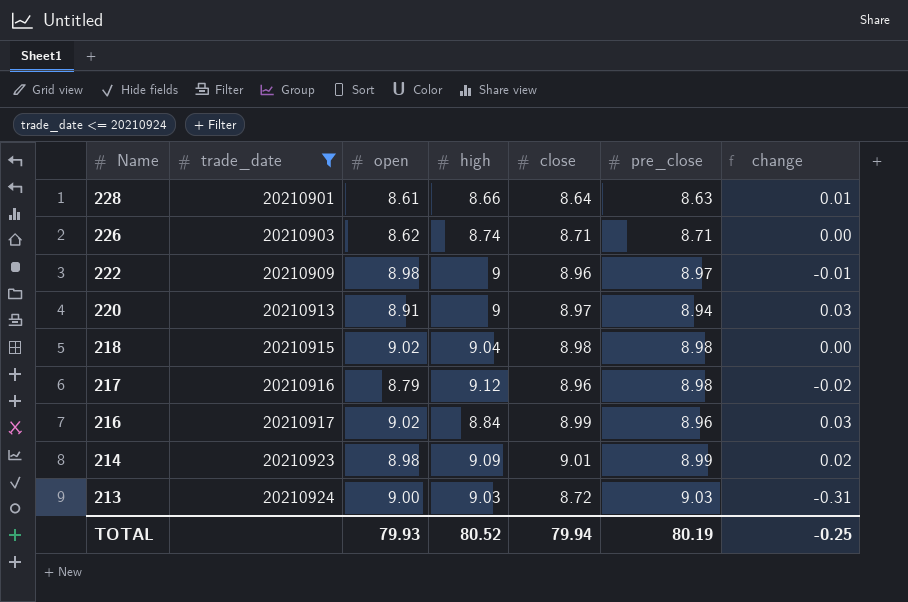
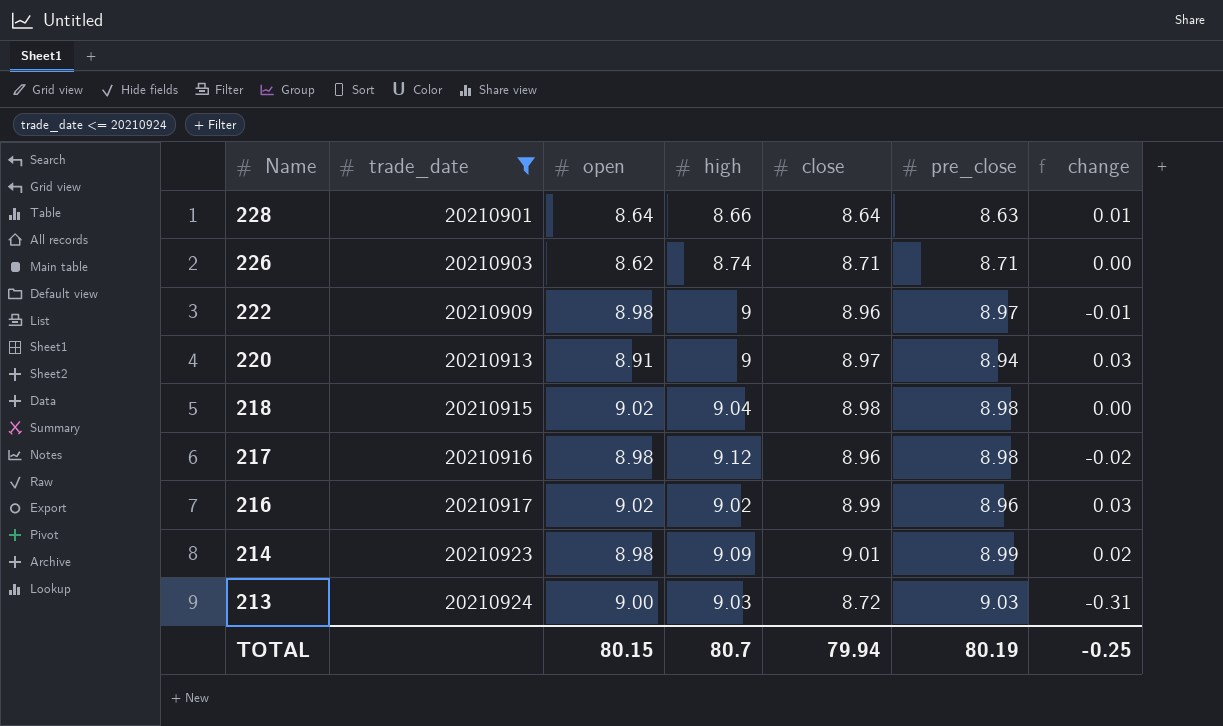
228 | open: 8.61 -> 8.64
217 | open: 8.79 -> 8.98
216 | high: 8.84 -> 9.02
TOTAL | open: 79.93 -> 80.15
TOTAL | high: 80.52 -> 80.7

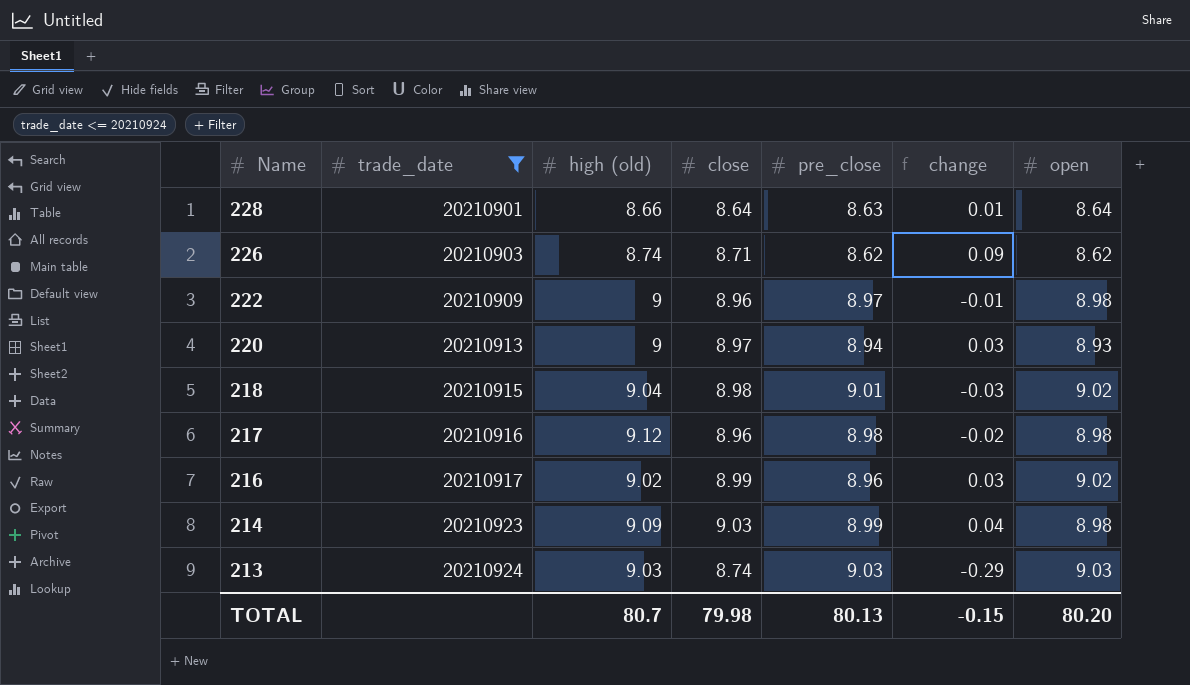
column name: high -> high (old)
column open | position: 3 -> 7
226 | pre_close: 8.71 -> 8.62
226 | change: 0.00 -> 0.09
220 | open: 8.91 -> 8.93
218 | pre_close: 8.98 -> 9.01
218 | change: 0.00 -> -0.03
214 | close: 9.01 -> 9.03
214 | change: 0.02 -> 0.04
213 | close: 8.72 -> 8.74
213 | change: -0.31 -> -0.29
213 | open: 9.00 -> 9.03
TOTAL | close: 79.94 -> 79.98
TOTAL | pre_close: 80.19 -> 80.13
TOTAL | change: -0.25 -> -0.15
TOTAL | open: 80.15 -> 80.20

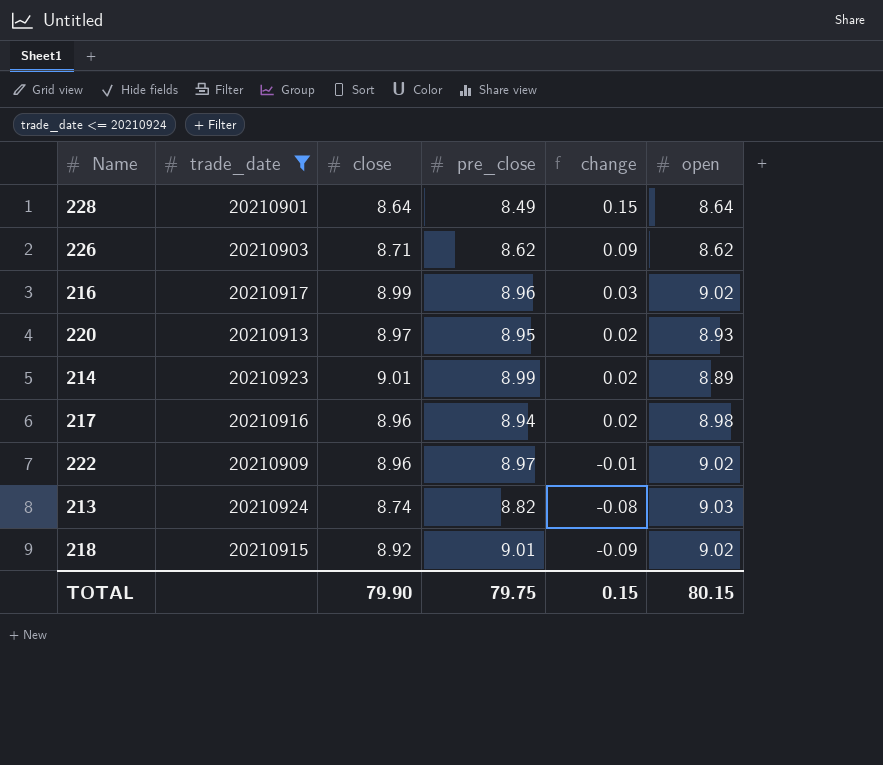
row order: Name descending -> change descending
column high (old) | position: 3 -> none
228 | pre_close: 8.63 -> 8.49
228 | change: 0.01 -> 0.15
220 | pre_close: 8.94 -> 8.95
220 | change: 0.03 -> 0.02
214 | close: 9.03 -> 9.01
214 | change: 0.04 -> 0.02
214 | open: 8.98 -> 8.89
217 | pre_close: 8.98 -> 8.94
217 | change: -0.02 -> 0.02
222 | open: 8.98 -> 9.02
213 | pre_close: 9.03 -> 8.82
213 | change: -0.29 -> -0.08
218 | close: 8.98 -> 8.92
218 | change: -0.03 -> -0.09
TOTAL | close: 79.98 -> 79.90
TOTAL | pre_close: 80.13 -> 79.75
TOTAL | change: -0.15 -> 0.15
TOTAL | open: 80.20 -> 80.15

